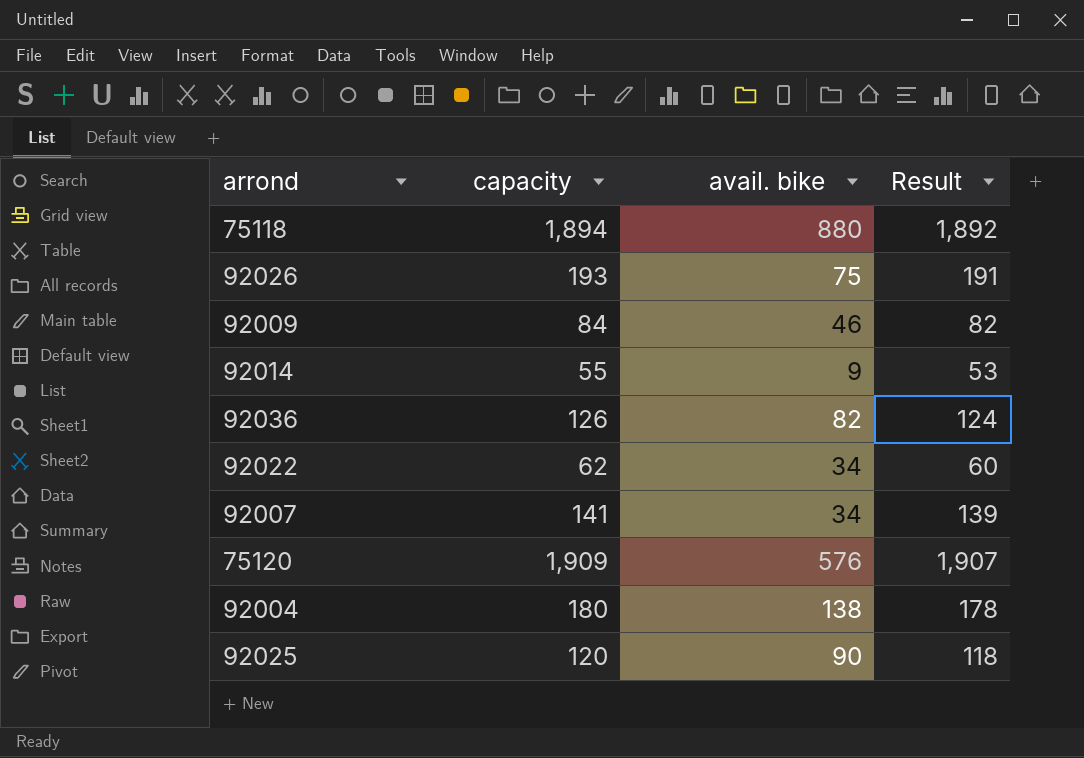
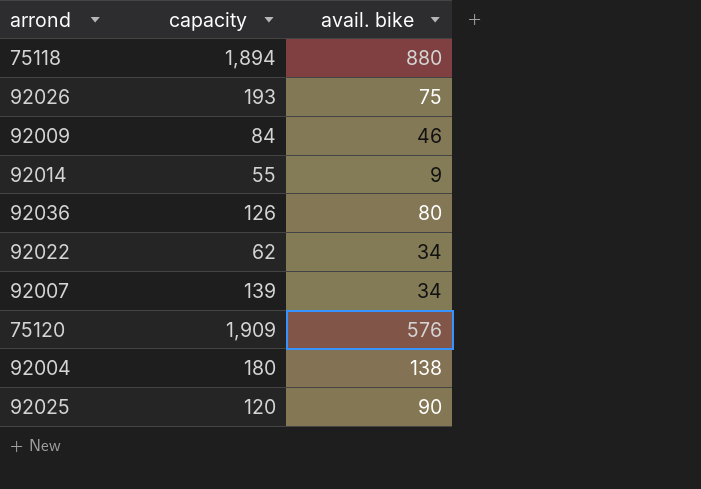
column Result | formula: [capacity] - 2 -> none
92036 | avail. bike: 82 -> 80
92007 | capacity: 141 -> 139

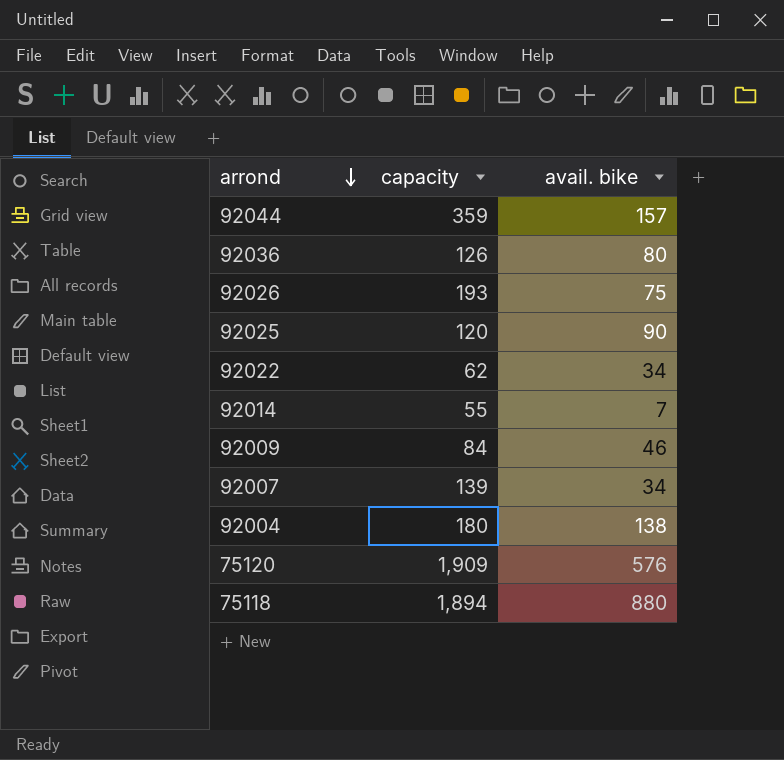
row order: none -> arrond descending
row 92044: none -> 359 | 157
92014 | avail. bike: 9 -> 7

